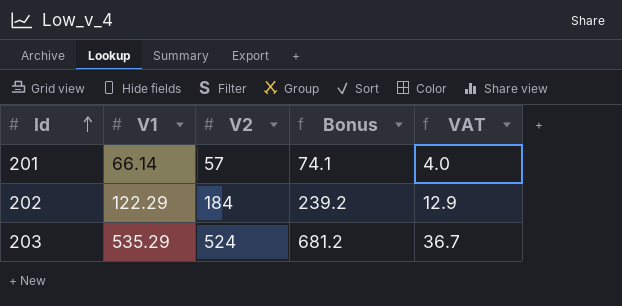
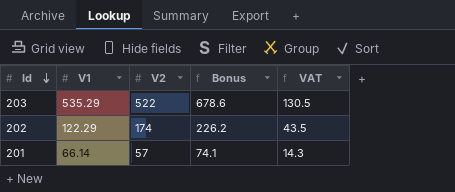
row order: Id ascending -> Id descending
column VAT | formula: [V2] * 0.07 -> [V2] * 0.25
203 | V2: 524 -> 522
203 | Bonus: 681.2 -> 678.6
202 | V2: 184 -> 174
202 | Bonus: 239.2 -> 226.2

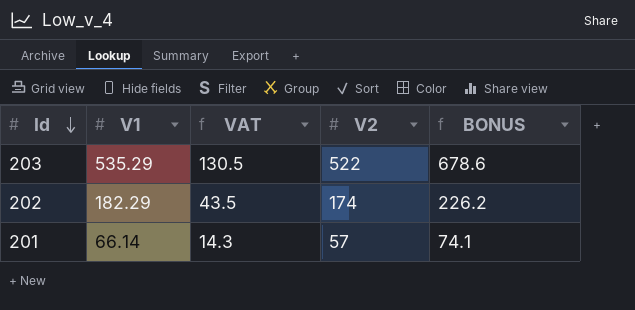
column VAT | position: 5 -> 3
column name: Bonus -> BONUS
202 | V1: 122.29 -> 182.29

